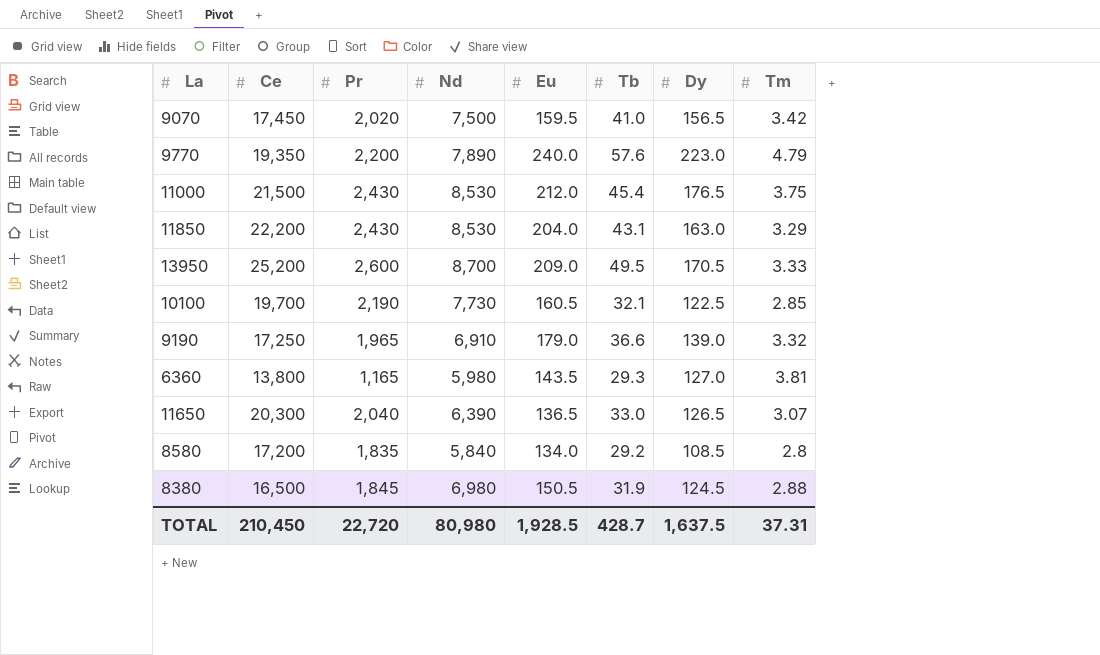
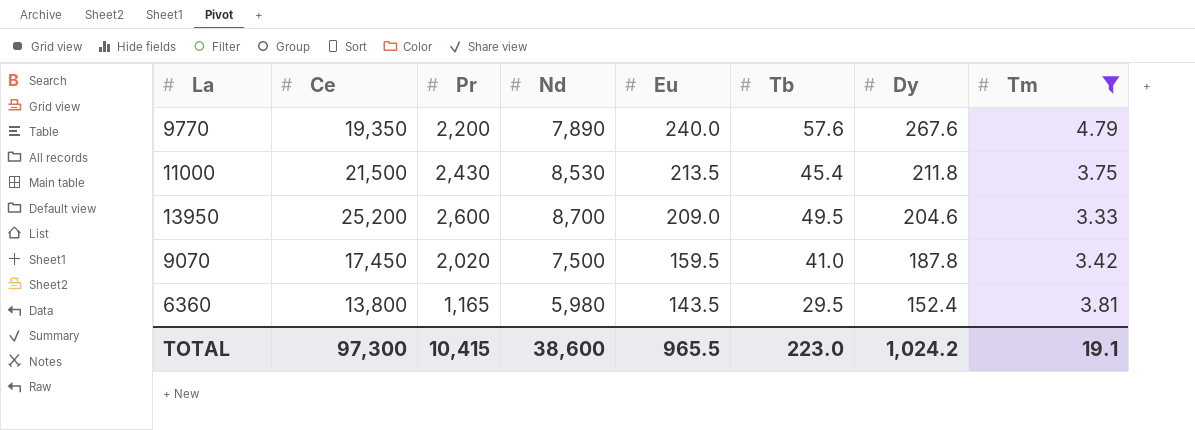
filter: none -> Tm >= 3.33
row order: none -> Eu descending
9770 | Dy: 223.0 -> 267.6
11000 | Eu: 212.0 -> 213.5
11000 | Dy: 176.5 -> 211.8
13950 | Dy: 170.5 -> 204.6
9070 | Dy: 156.5 -> 187.8
6360 | Tb: 29.3 -> 29.5
6360 | Dy: 127.0 -> 152.4
TOTAL | Ce: 210,450 -> 97,300
TOTAL | Pr: 22,720 -> 10,415
TOTAL | Nd: 80,980 -> 38,600
TOTAL | Eu: 1,928.5 -> 965.5
TOTAL | Tb: 428.7 -> 223.0
TOTAL | Dy: 1,637.5 -> 1,024.2
TOTAL | Tm: 37.31 -> 19.1

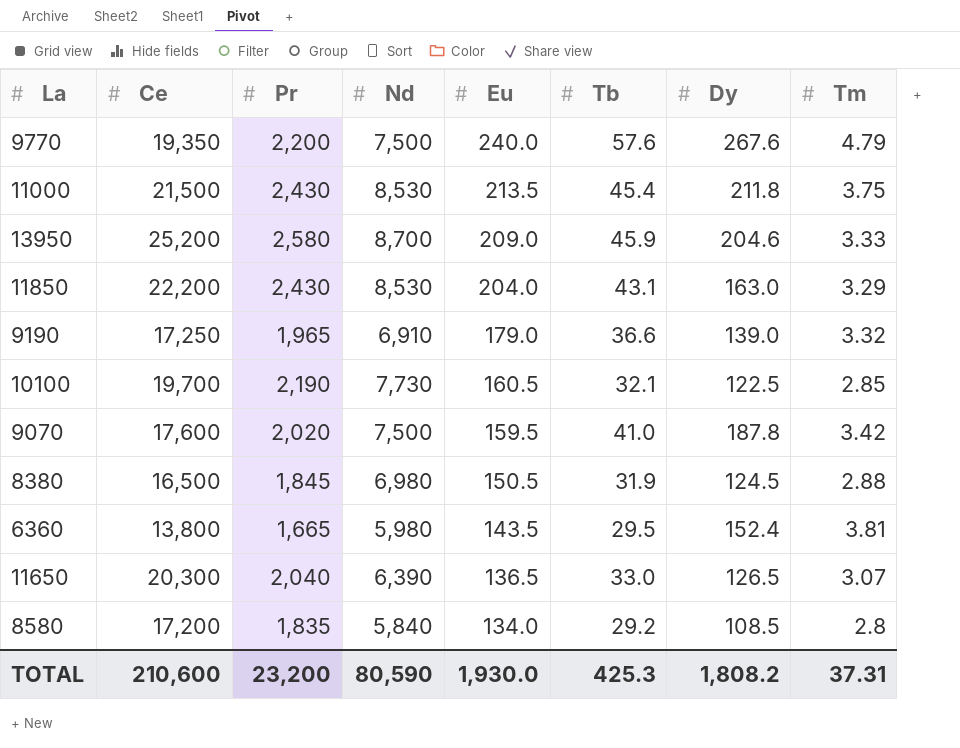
filter: Tm >= 3.33 -> none
9770 | Nd: 7,890 -> 7,500
13950 | Pr: 2,600 -> 2,580
13950 | Tb: 49.5 -> 45.9
9070 | Ce: 17,450 -> 17,600
6360 | Pr: 1,165 -> 1,665
TOTAL | Ce: 97,300 -> 210,600
TOTAL | Pr: 10,415 -> 23,200
TOTAL | Nd: 38,600 -> 80,590
TOTAL | Eu: 965.5 -> 1,930.0
TOTAL | Tb: 223.0 -> 425.3
TOTAL | Dy: 1,024.2 -> 1,808.2
TOTAL | Tm: 19.1 -> 37.31

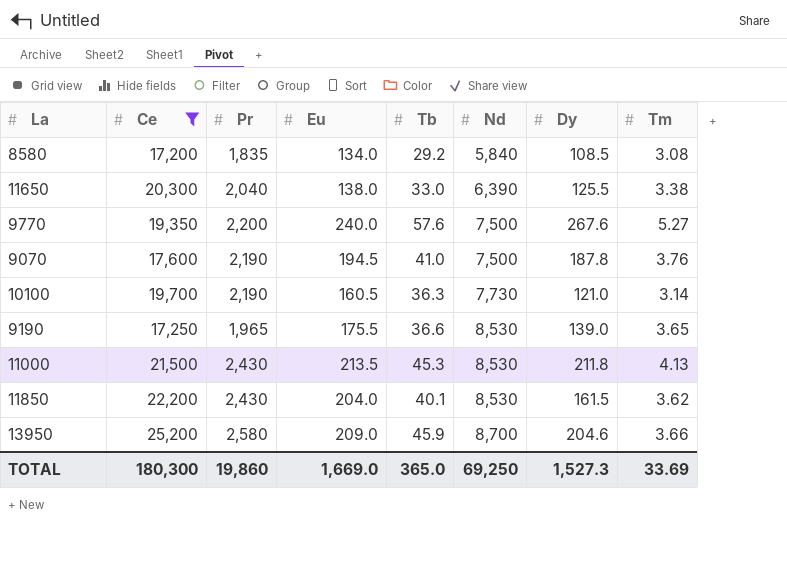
filter: none -> Ce >= 17,200
row order: Eu descending -> Nd ascending
column Nd | position: 4 -> 6
8580 | Tm: 2.8 -> 3.08
11650 | Eu: 136.5 -> 138.0
11650 | Dy: 126.5 -> 125.5
11650 | Tm: 3.07 -> 3.38
9770 | Tm: 4.79 -> 5.27
9070 | Pr: 2,020 -> 2,190
9070 | Eu: 159.5 -> 194.5
9070 | Tm: 3.42 -> 3.76
10100 | Tb: 32.1 -> 36.3
10100 | Dy: 122.5 -> 121.0
10100 | Tm: 2.85 -> 3.14
9190 | Eu: 179.0 -> 175.5
9190 | Nd: 6,910 -> 8,530
9190 | Tm: 3.32 -> 3.65
11000 | Tb: 45.4 -> 45.3
11000 | Tm: 3.75 -> 4.13
11850 | Tb: 43.1 -> 40.1
11850 | Dy: 163.0 -> 161.5
11850 | Tm: 3.29 -> 3.62
13950 | Tm: 3.33 -> 3.66
TOTAL | Ce: 210,600 -> 180,300
TOTAL | Pr: 23,200 -> 19,860
TOTAL | Eu: 1,930.0 -> 1,669.0
TOTAL | Tb: 425.3 -> 365.0
TOTAL | Nd: 80,590 -> 69,250
TOTAL | Dy: 1,808.2 -> 1,527.3
TOTAL | Tm: 37.31 -> 33.69

